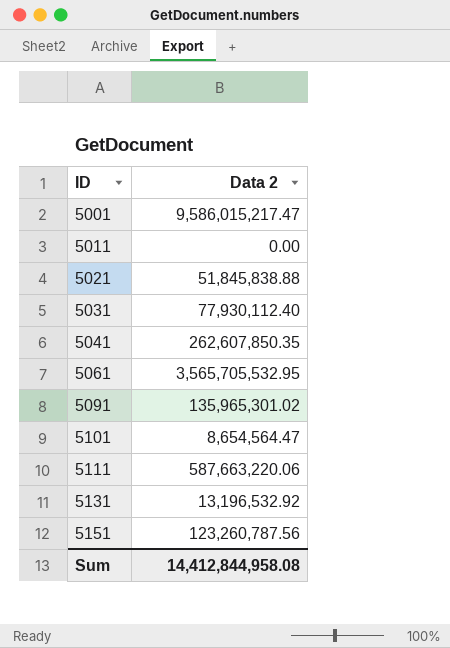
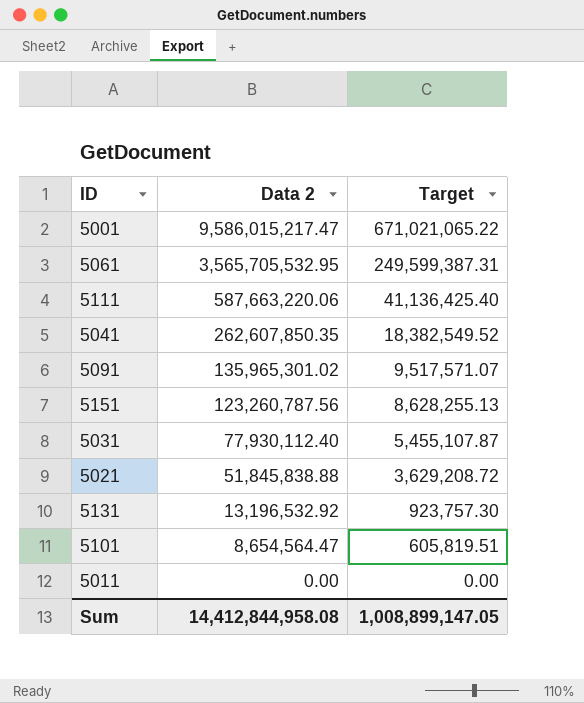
row order: ID ascending -> Data 2 descending
column Target | formula: none -> [Data 2] * 0.07

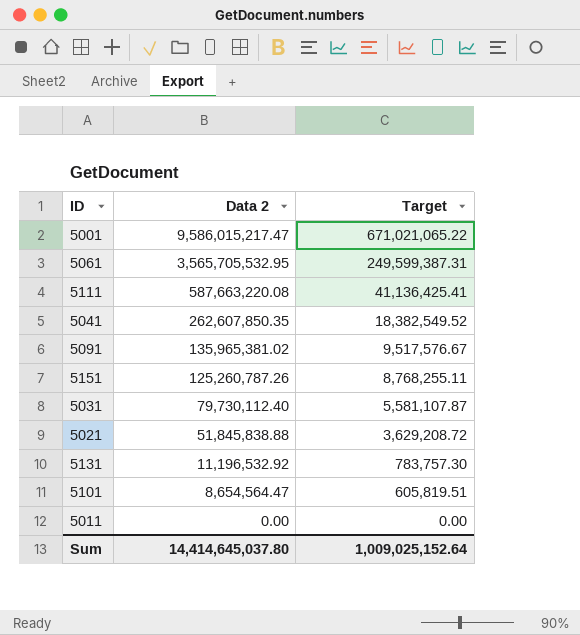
5111 | Data 2: 587,663,220.06 -> 587,663,220.08
5111 | Target: 41,136,425.40 -> 41,136,425.41
5091 | Data 2: 135,965,301.02 -> 135,965,381.02
5091 | Target: 9,517,571.07 -> 9,517,576.67
5151 | Data 2: 123,260,787.56 -> 125,260,787.26
5151 | Target: 8,628,255.13 -> 8,768,255.11
5031 | Data 2: 77,930,112.40 -> 79,730,112.40
5031 | Target: 5,455,107.87 -> 5,581,107.87
5131 | Data 2: 13,196,532.92 -> 11,196,532.92
5131 | Target: 923,757.30 -> 783,757.30
Sum | Data 2: 14,412,844,958.08 -> 14,414,645,037.80
Sum | Target: 1,008,899,147.05 -> 1,009,025,152.64

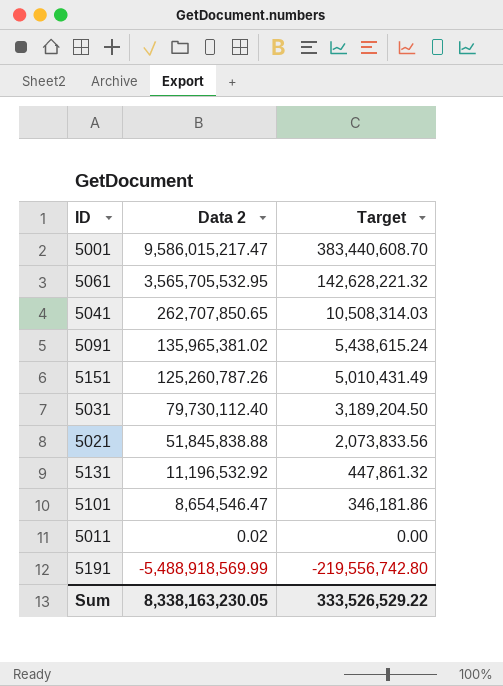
column Target | formula: [Data 2] * 0.07 -> [Data 2] * 0.04
row 5111: 587,663,220.08 | 41,136,425.41 -> none
5041 | Data 2: 262,607,850.35 -> 262,707,850.65
5101 | Data 2: 8,654,564.47 -> 8,654,546.47
5011 | Data 2: 0.00 -> 0.02
row 5191: none -> -5,488,918,569.99 | -219,556,742.80
Sum | Data 2: 14,414,645,037.80 -> 8,338,163,230.05
Sum | Target: 1,009,025,152.64 -> 333,526,529.22

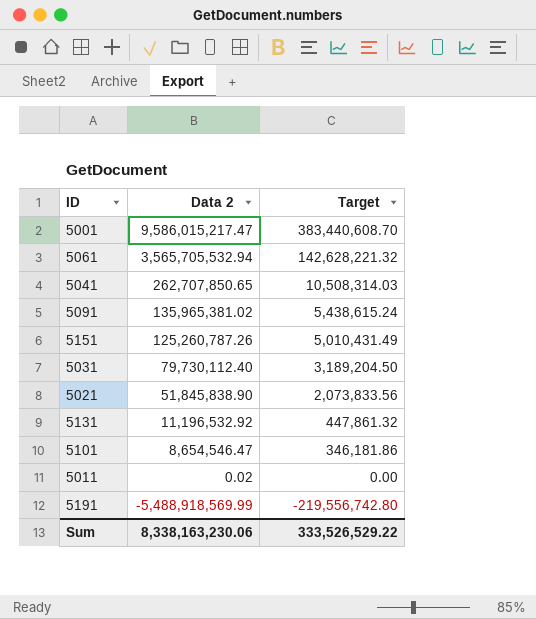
5061 | Data 2: 3,565,705,532.95 -> 3,565,705,532.94
5021 | Data 2: 51,845,838.88 -> 51,845,838.90
Sum | Data 2: 8,338,163,230.05 -> 8,338,163,230.06

